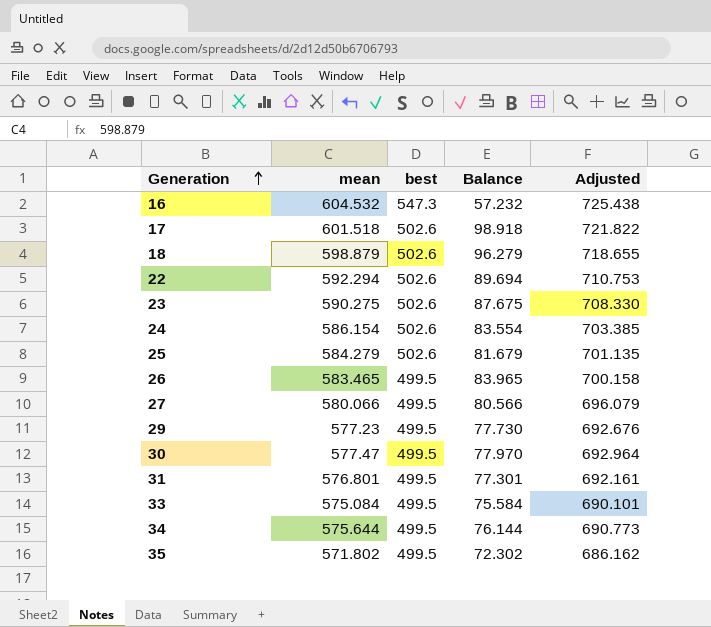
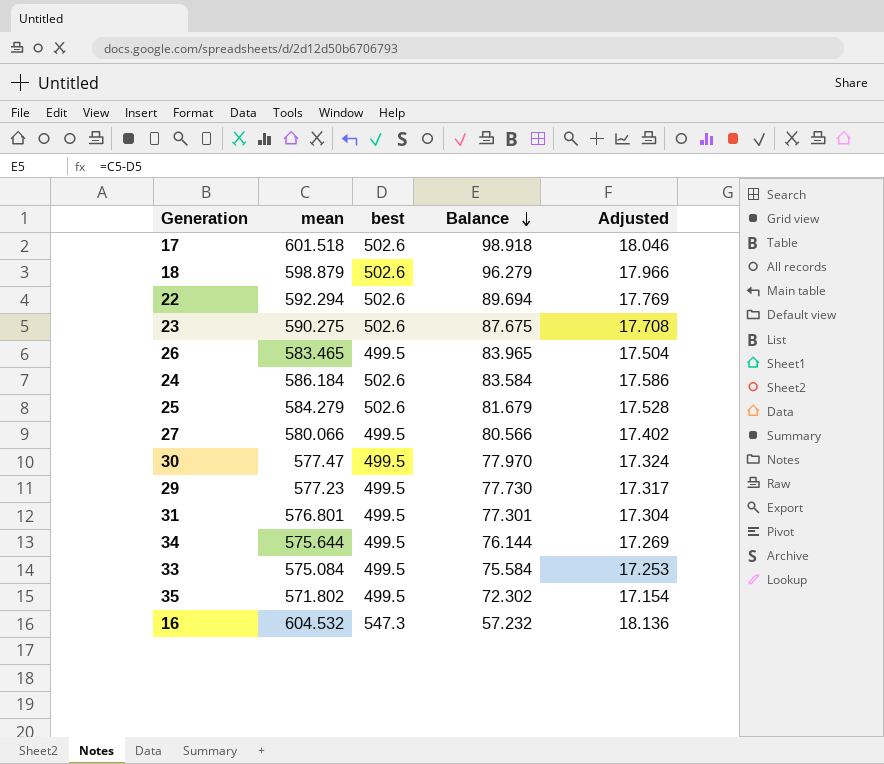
row order: Generation ascending -> Balance descending
column Adjusted | formula: [mean] * 1.2 -> [mean] * 0.03
24 | mean: 586.154 -> 586.184
24 | Balance: 83.554 -> 83.584

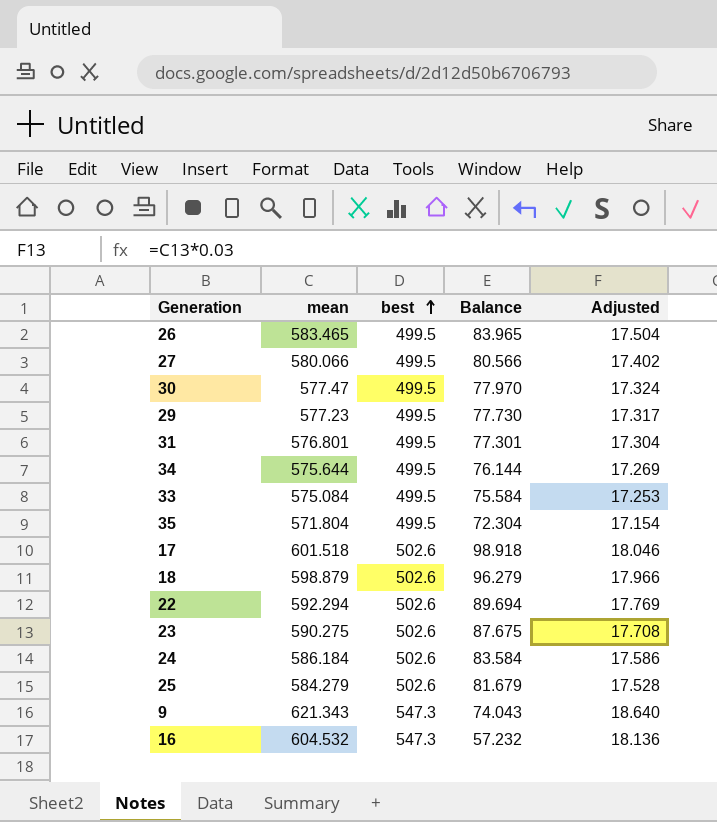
row order: Balance descending -> best ascending
35 | mean: 571.802 -> 571.804
35 | Balance: 72.302 -> 72.304
row 9: none -> 621.343 | 547.3 | 74.043 | 18.640

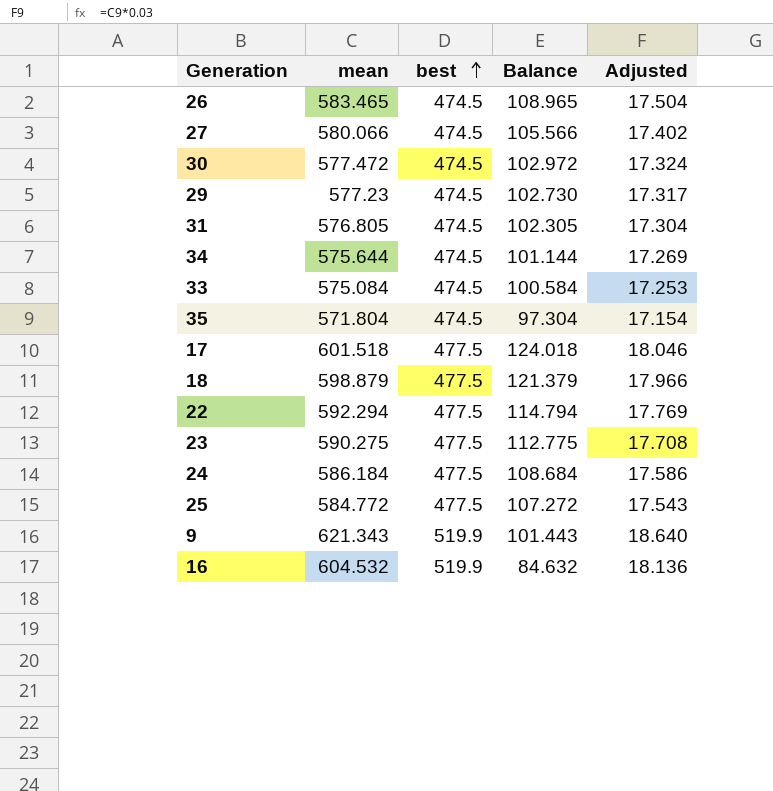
26 | best: 499.5 -> 474.5
26 | Balance: 83.965 -> 108.965
27 | best: 499.5 -> 474.5
27 | Balance: 80.566 -> 105.566
30 | mean: 577.47 -> 577.472
30 | best: 499.5 -> 474.5
30 | Balance: 77.970 -> 102.972
29 | best: 499.5 -> 474.5
29 | Balance: 77.730 -> 102.730
31 | mean: 576.801 -> 576.805
31 | best: 499.5 -> 474.5
31 | Balance: 77.301 -> 102.305
34 | best: 499.5 -> 474.5
34 | Balance: 76.144 -> 101.144
33 | best: 499.5 -> 474.5
33 | Balance: 75.584 -> 100.584
35 | best: 499.5 -> 474.5
35 | Balance: 72.304 -> 97.304
17 | best: 502.6 -> 477.5
17 | Balance: 98.918 -> 124.018
18 | best: 502.6 -> 477.5
18 | Balance: 96.279 -> 121.379
22 | best: 502.6 -> 477.5
22 | Balance: 89.694 -> 114.794
23 | best: 502.6 -> 477.5
23 | Balance: 87.675 -> 112.775
24 | best: 502.6 -> 477.5
24 | Balance: 83.584 -> 108.684
25 | mean: 584.279 -> 584.772
25 | best: 502.6 -> 477.5
25 | Balance: 81.679 -> 107.272
25 | Adjusted: 17.528 -> 17.543
9 | best: 547.3 -> 519.9
9 | Balance: 74.043 -> 101.443
16 | best: 547.3 -> 519.9
16 | Balance: 57.232 -> 84.632

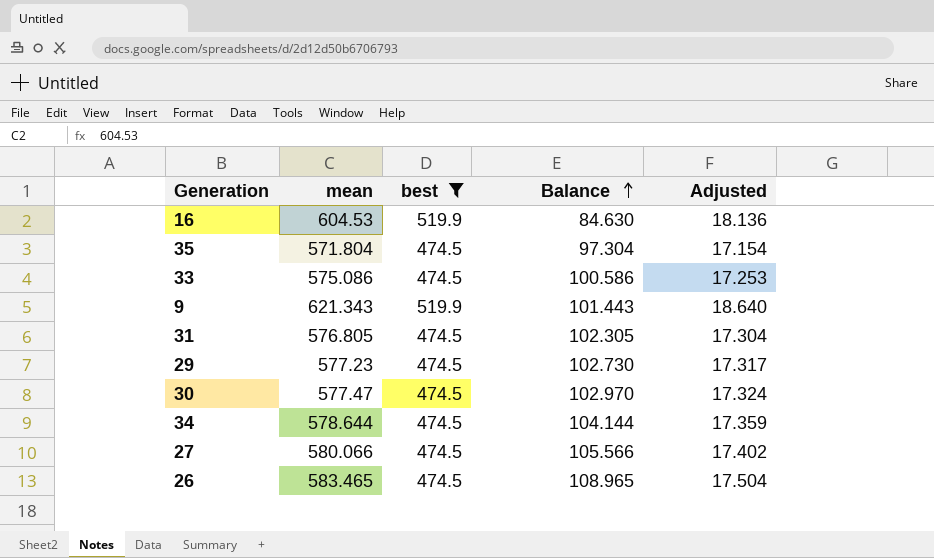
filter: none -> best != 477.5
row order: best ascending -> Balance ascending
16 | mean: 604.532 -> 604.53
16 | Balance: 84.632 -> 84.630
33 | mean: 575.084 -> 575.086
33 | Balance: 100.584 -> 100.586
30 | mean: 577.472 -> 577.47
30 | Balance: 102.972 -> 102.970
34 | mean: 575.644 -> 578.644
34 | Balance: 101.144 -> 104.144
34 | Adjusted: 17.269 -> 17.359

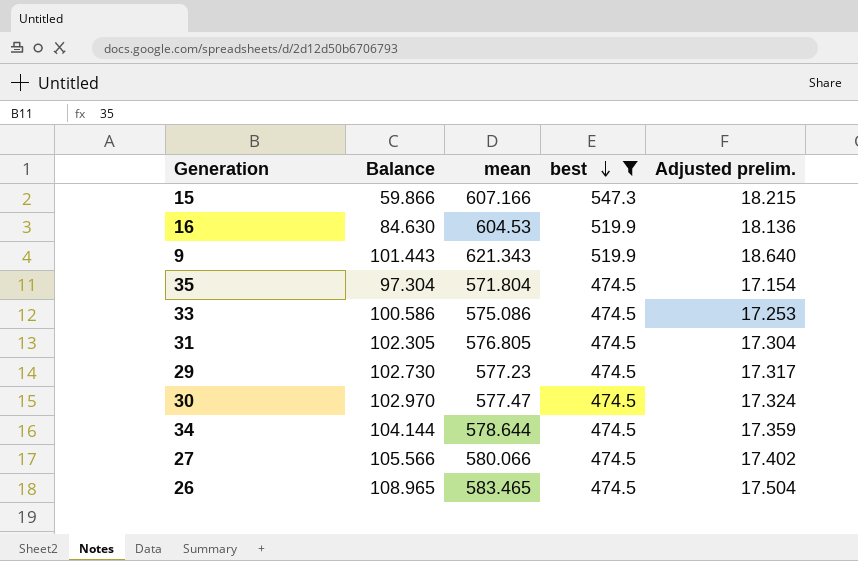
row order: Balance ascending -> best descending
column Balance | position: 4 -> 2
column name: Adjusted -> Adjusted prelim.
row 15: none -> 59.866 | 607.166 | 547.3 | 18.215

